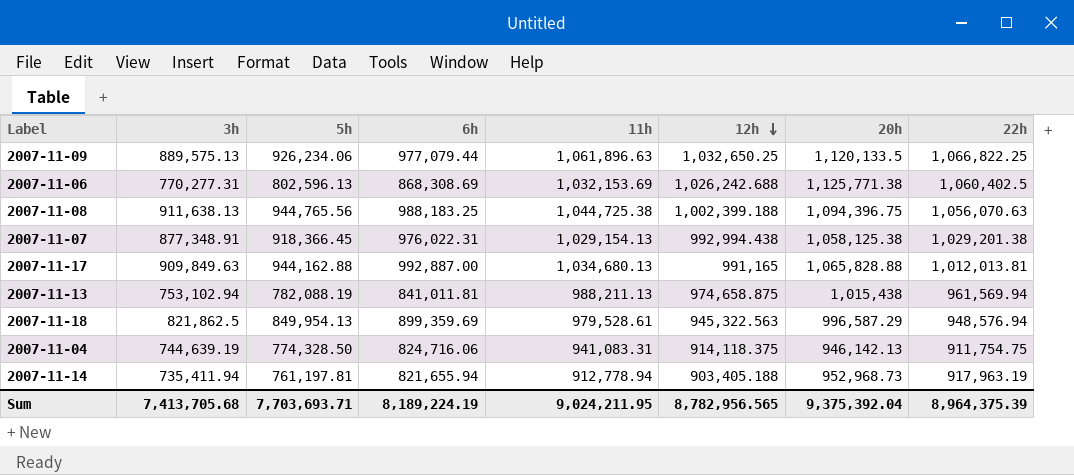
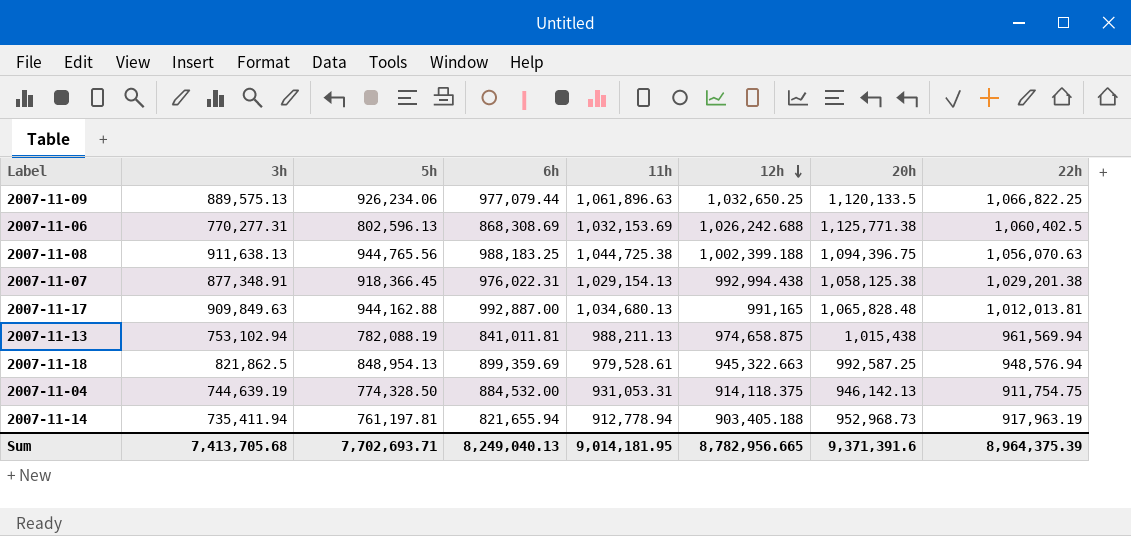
2007-11-17 | 20h: 1,065,828.88 -> 1,065,828.48
2007-11-18 | 5h: 849,954.13 -> 848,954.13
2007-11-18 | 12h: 945,322.563 -> 945,322.663
2007-11-18 | 20h: 996,587.29 -> 992,587.25
2007-11-04 | 6h: 824,716.06 -> 884,532.00
2007-11-04 | 11h: 941,083.31 -> 931,053.31
Sum | 5h: 7,703,693.71 -> 7,702,693.71
Sum | 6h: 8,189,224.19 -> 8,249,040.13
Sum | 11h: 9,024,211.95 -> 9,014,181.95
Sum | 12h: 8,782,956.565 -> 8,782,956.665
Sum | 20h: 9,375,392.04 -> 9,371,391.6

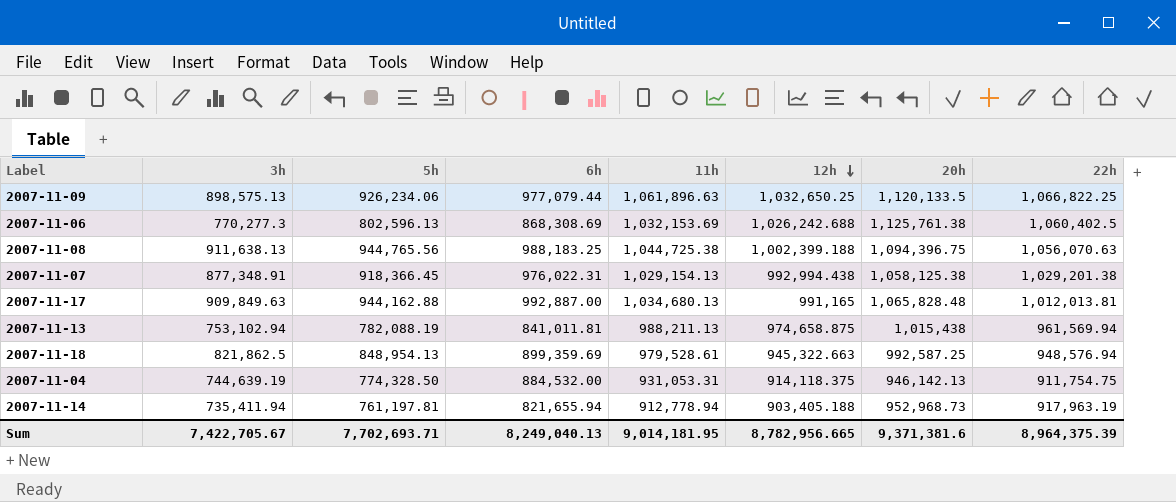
2007-11-09 | 3h: 889,575.13 -> 898,575.13
2007-11-06 | 3h: 770,277.31 -> 770,277.3
2007-11-06 | 20h: 1,125,771.38 -> 1,125,761.38
Sum | 3h: 7,413,705.68 -> 7,422,705.67
Sum | 20h: 9,371,391.6 -> 9,371,381.6

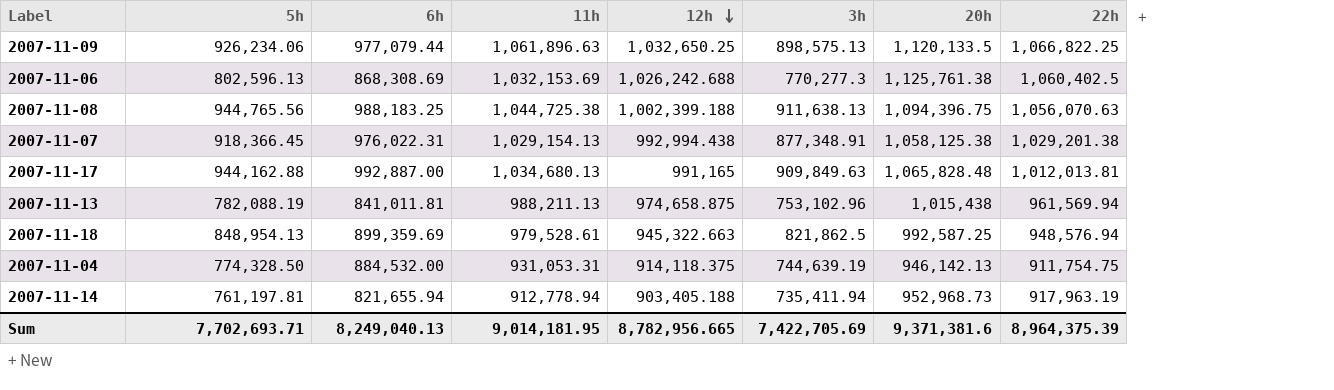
column 3h | position: 2 -> 6
2007-11-13 | 3h: 753,102.94 -> 753,102.96
Sum | 3h: 7,422,705.67 -> 7,422,705.69

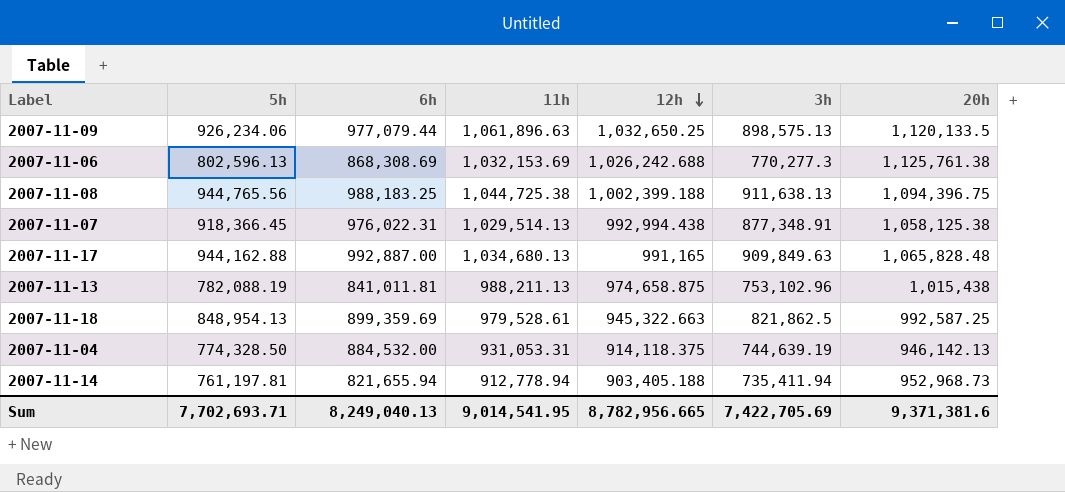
column 22h | position: 8 -> none
2007-11-07 | 11h: 1,029,154.13 -> 1,029,514.13
Sum | 11h: 9,014,181.95 -> 9,014,541.95

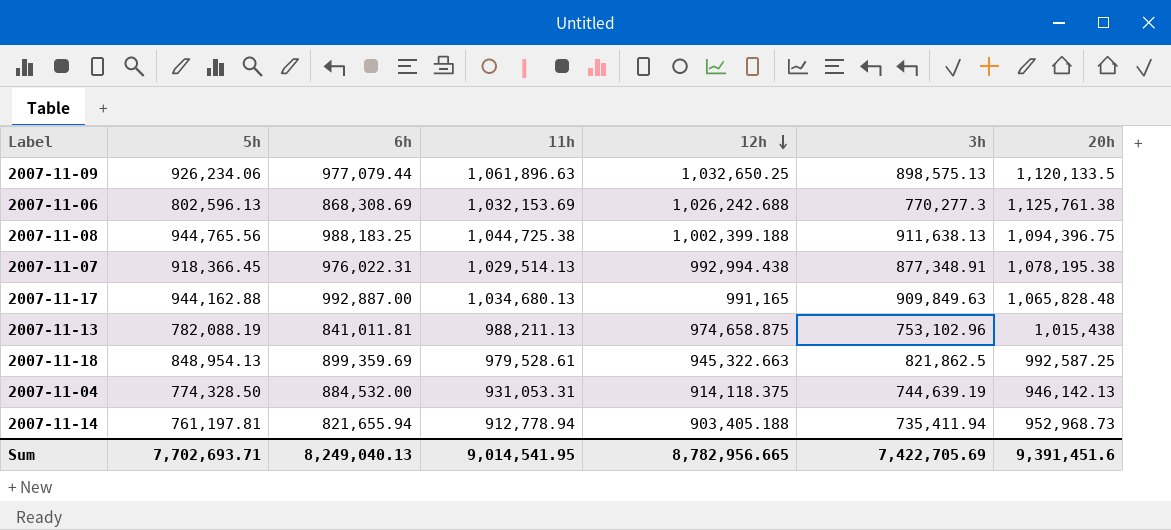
2007-11-07 | 20h: 1,058,125.38 -> 1,078,195.38
Sum | 20h: 9,371,381.6 -> 9,391,451.6

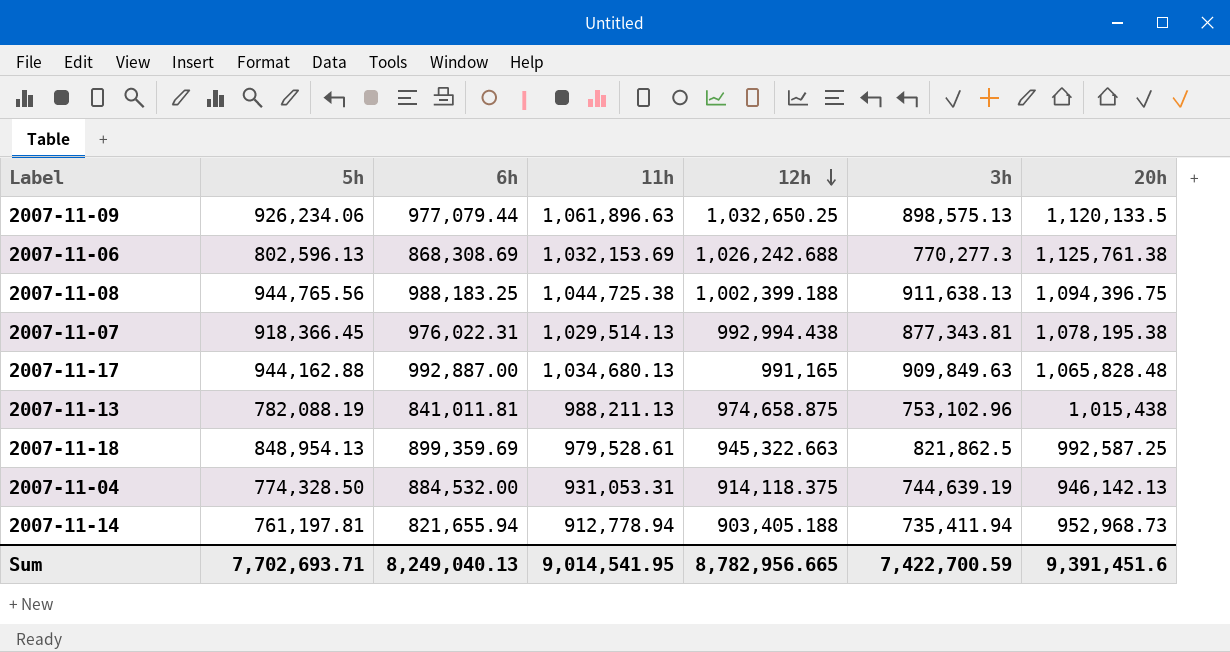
2007-11-07 | 3h: 877,348.91 -> 877,343.81
Sum | 3h: 7,422,705.69 -> 7,422,700.59

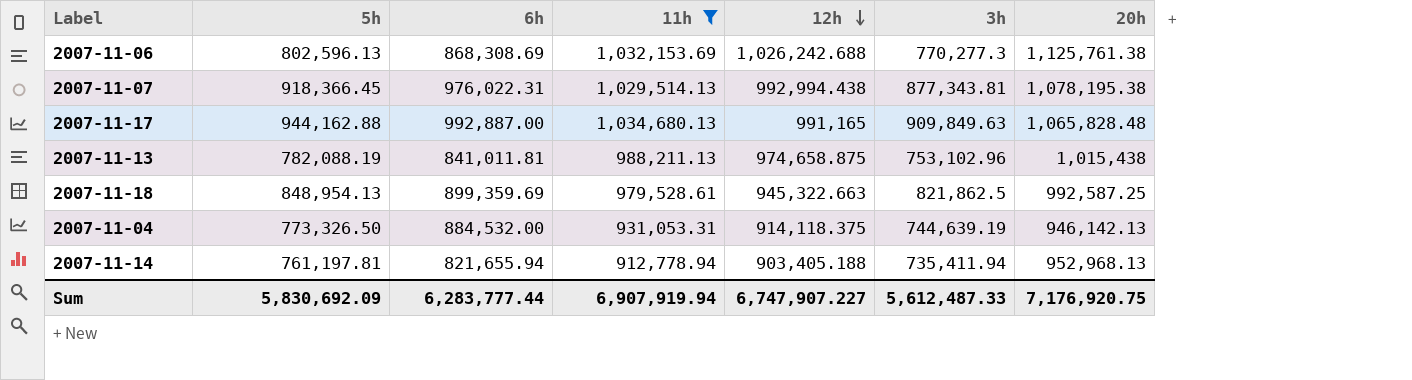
filter: none -> 11h <= 1,034,680.13
2007-11-04 | 5h: 774,328.50 -> 773,326.50
2007-11-14 | 20h: 952,968.73 -> 952,968.13
Sum | 5h: 7,702,693.71 -> 5,830,692.09
Sum | 6h: 8,249,040.13 -> 6,283,777.44
Sum | 11h: 9,014,541.95 -> 6,907,919.94
Sum | 12h: 8,782,956.665 -> 6,747,907.227
Sum | 3h: 7,422,700.59 -> 5,612,487.33
Sum | 20h: 9,391,451.6 -> 7,176,920.75

